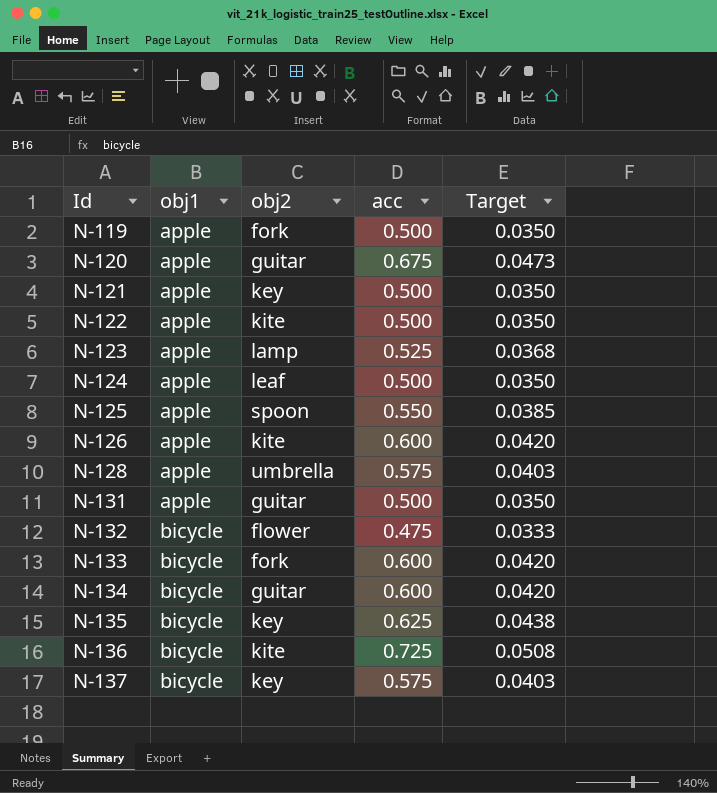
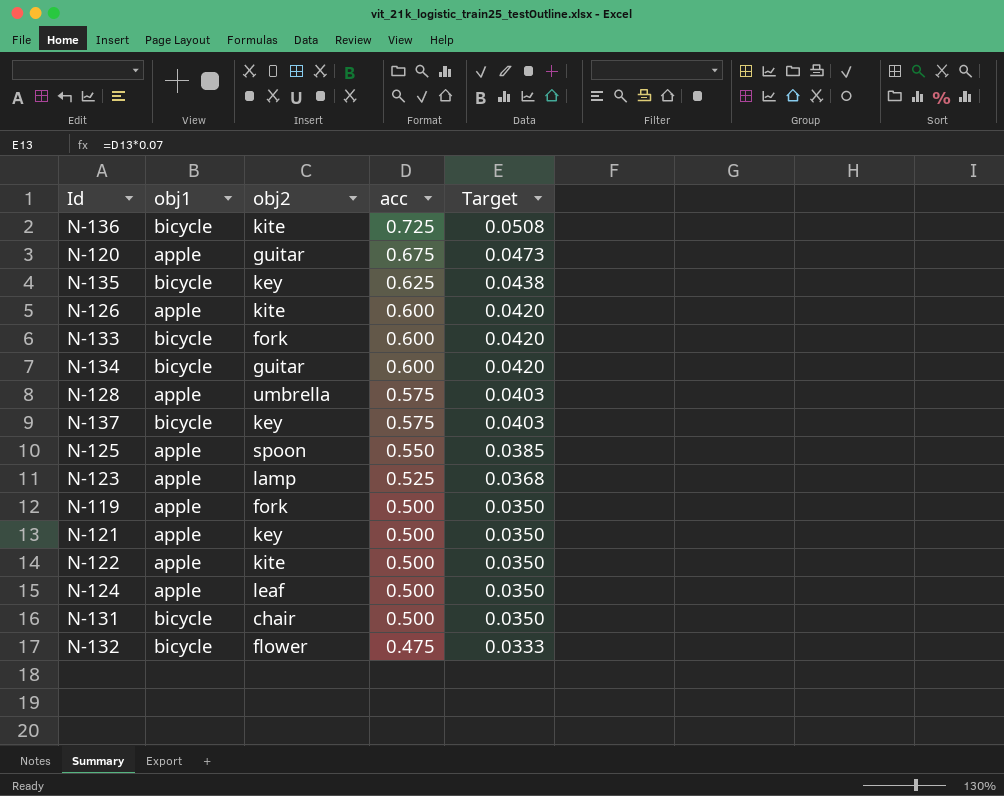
row order: Id ascending -> acc descending
N-131 | obj1: apple -> bicycle
N-131 | obj2: guitar -> chair

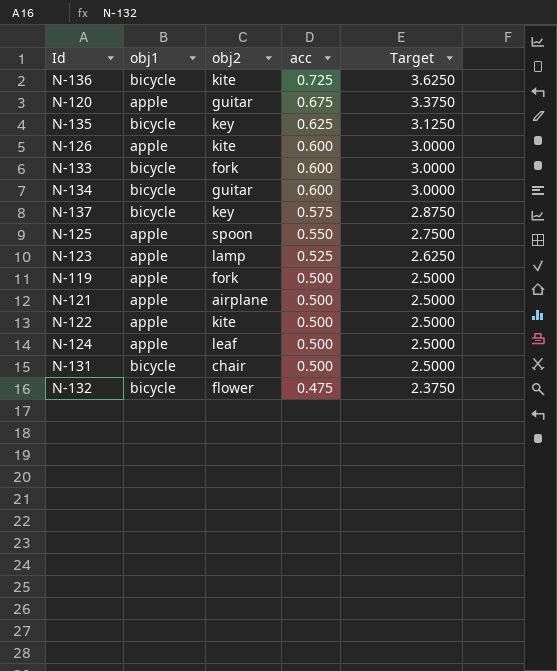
column Target | formula: [acc] * 0.07 -> [acc] * 5
row N-128: apple | umbrella | 0.575 | 0.0403 -> none
N-121 | obj2: key -> airplane

